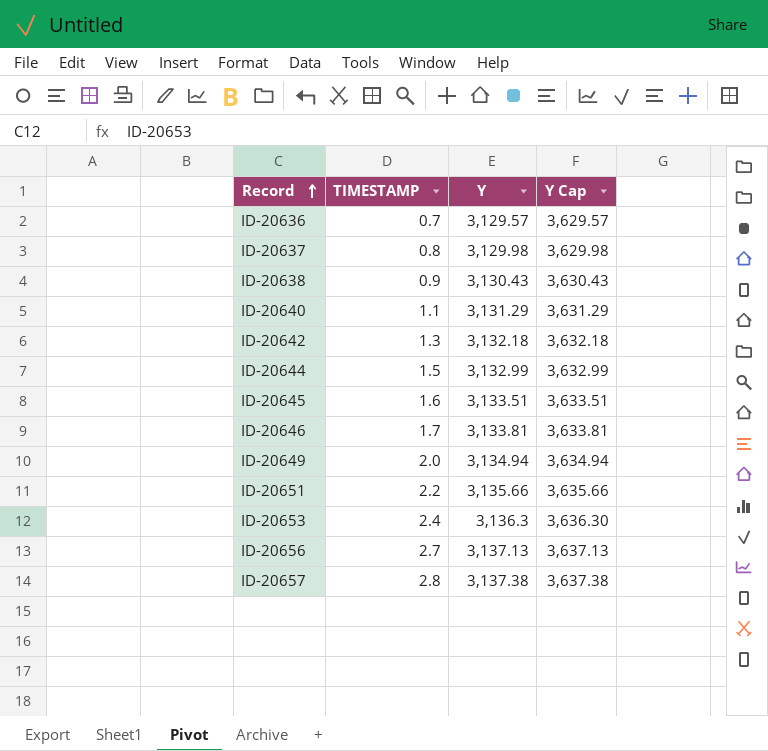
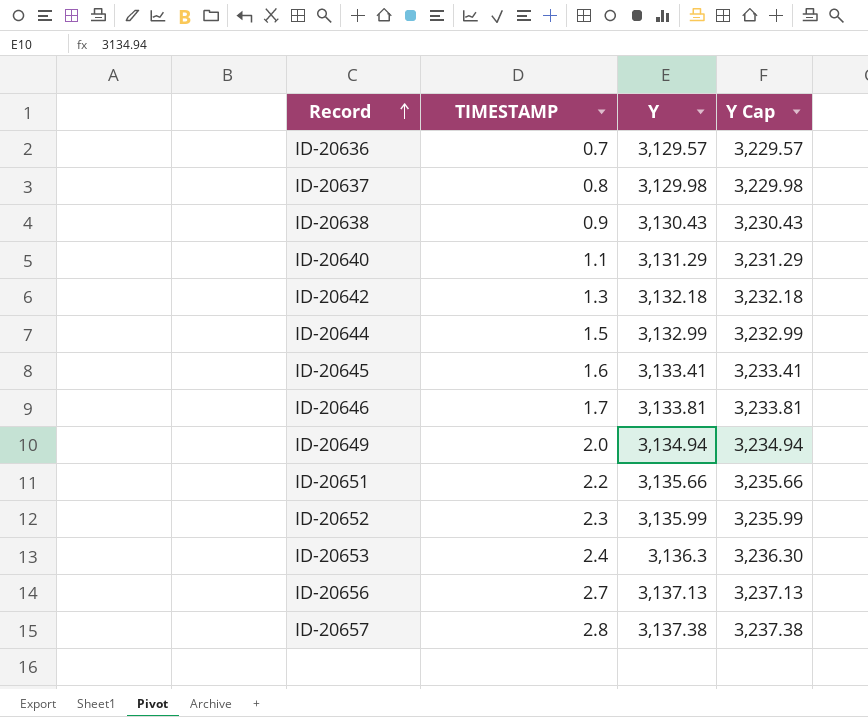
column Y Cap | formula: [Y] + 500 -> [Y] + 100
ID-20645 | Y: 3,133.51 -> 3,133.41
row ID-20652: none -> 2.3 | 3,135.99 | 3,235.99

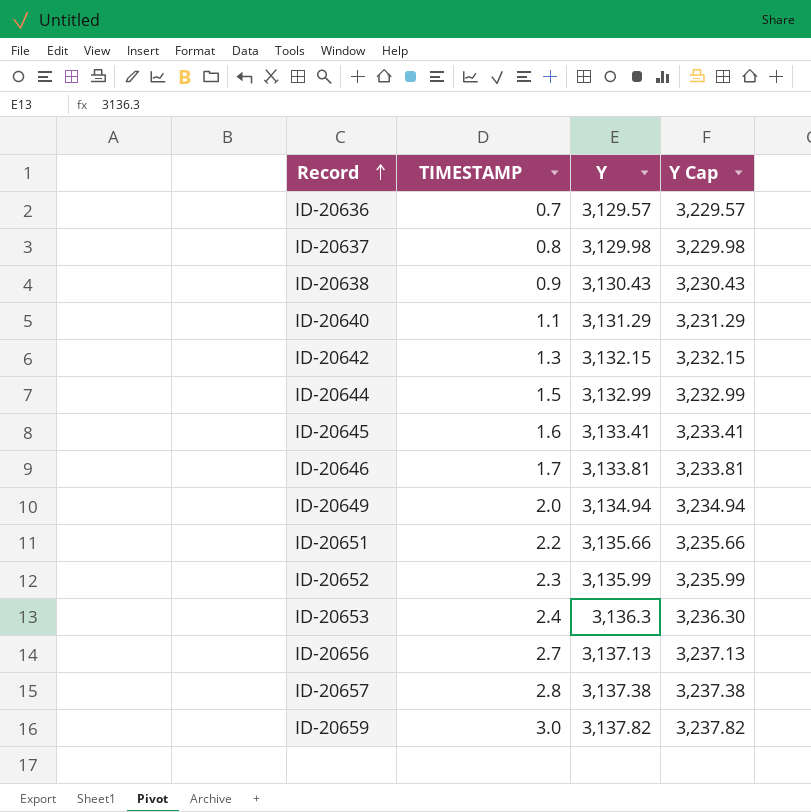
ID-20642 | Y: 3,132.18 -> 3,132.15
ID-20642 | Y Cap: 3,232.18 -> 3,232.15
row ID-20659: none -> 3.0 | 3,137.82 | 3,237.82

